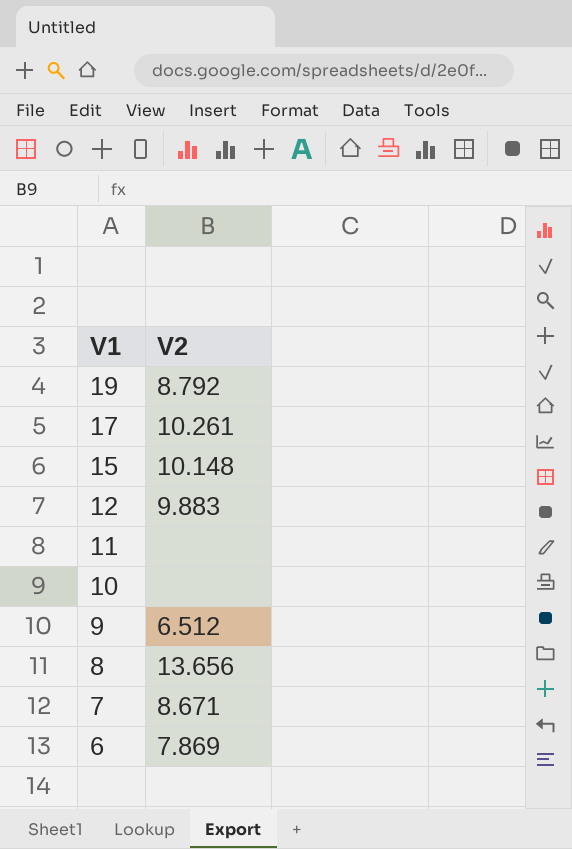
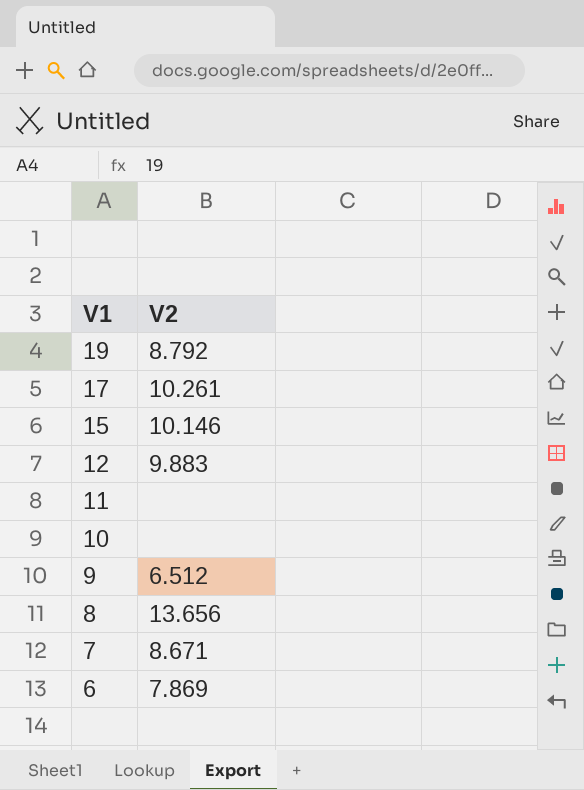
15 | V2: 10.148 -> 10.146

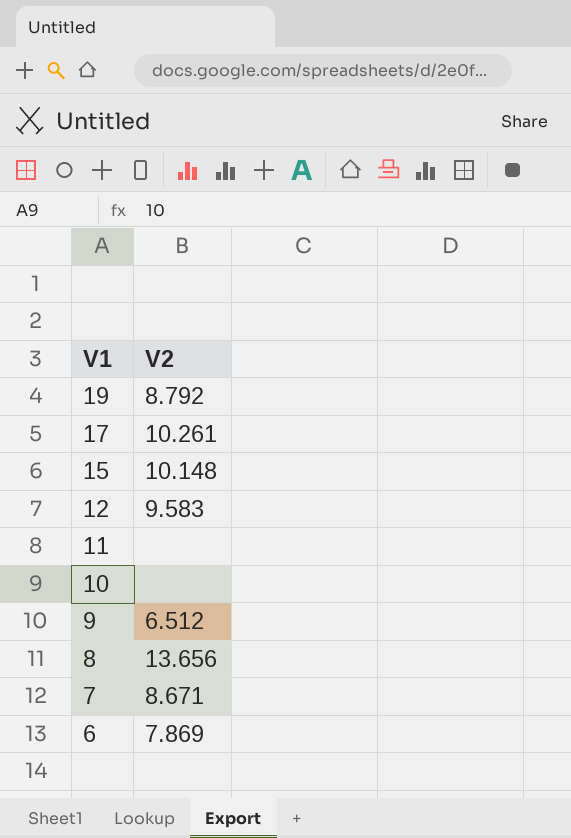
15 | V2: 10.146 -> 10.148
12 | V2: 9.883 -> 9.583

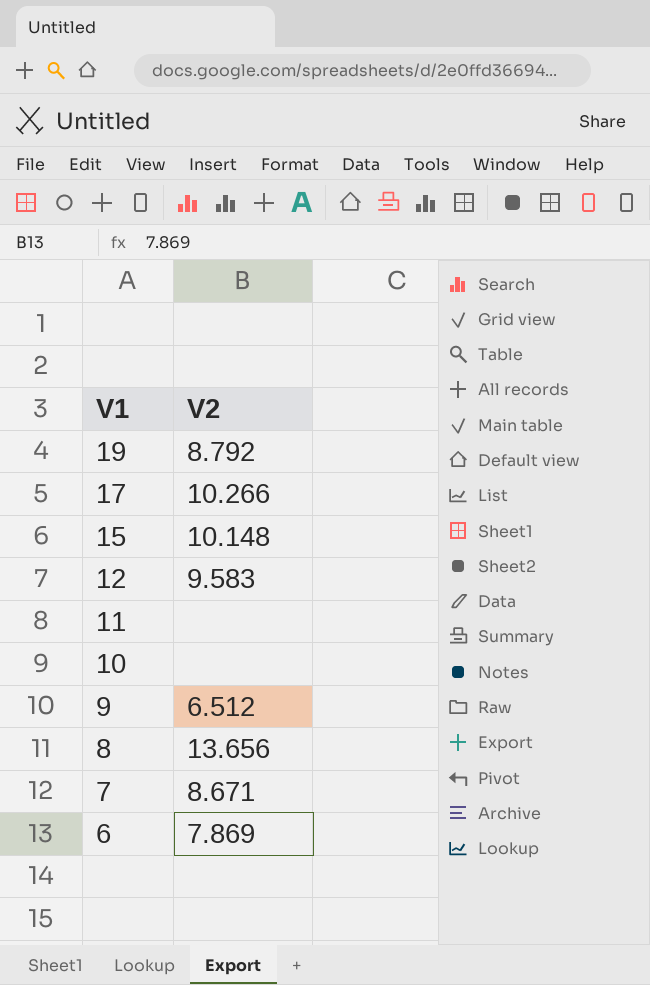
17 | V2: 10.261 -> 10.266

